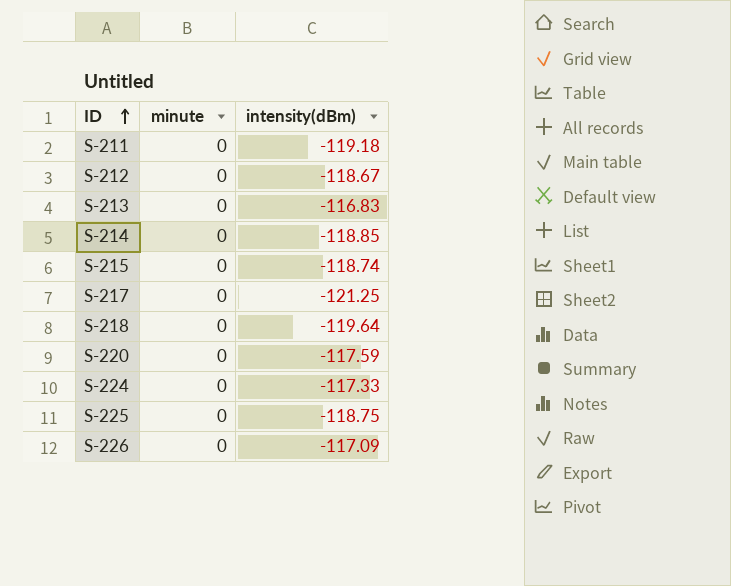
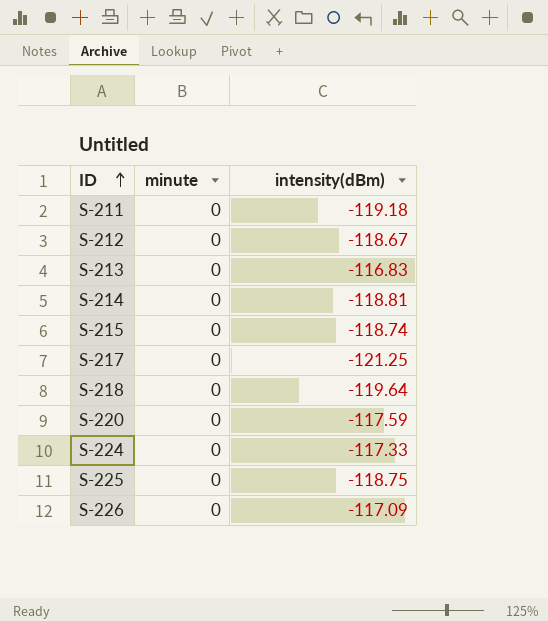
S-214 | intensity(dBm): -118.85 -> -118.81

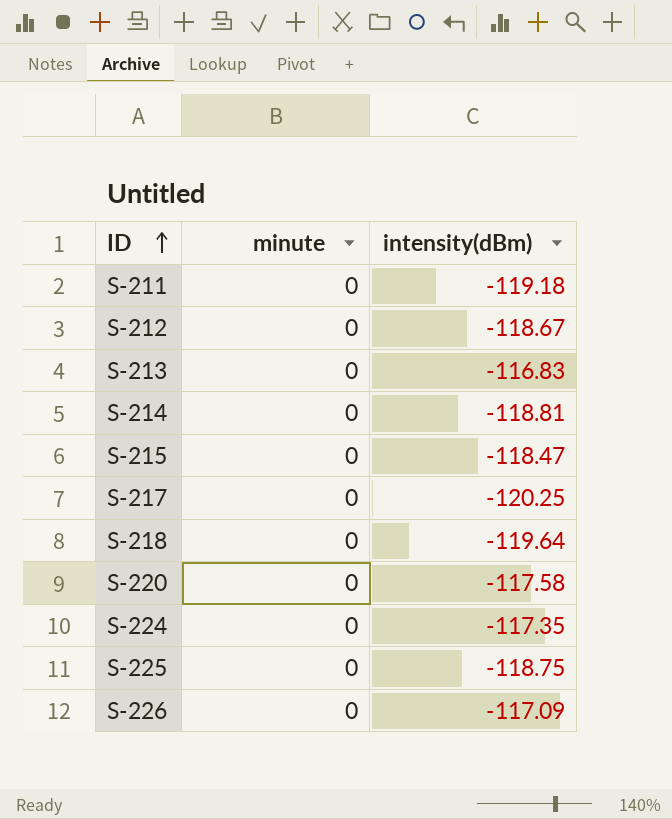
S-215 | intensity(dBm): -118.74 -> -118.47
S-217 | intensity(dBm): -121.25 -> -120.25
S-220 | intensity(dBm): -117.59 -> -117.58
S-224 | intensity(dBm): -117.33 -> -117.35

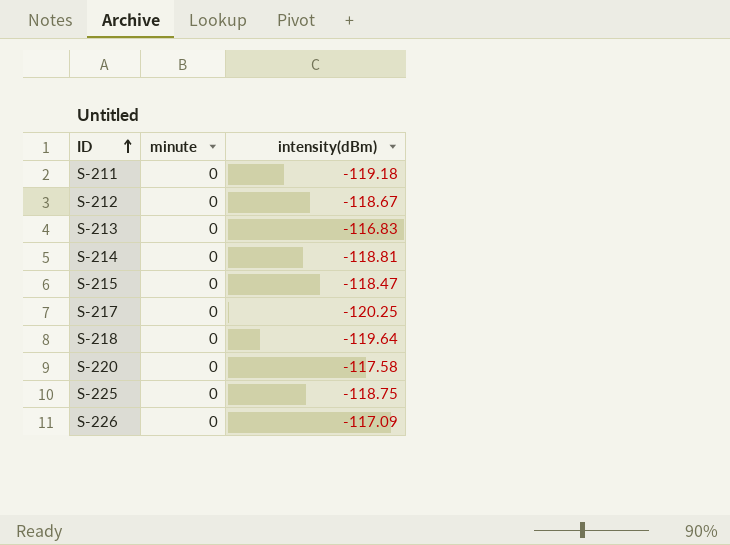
row S-224: 0 | -117.35 -> none

